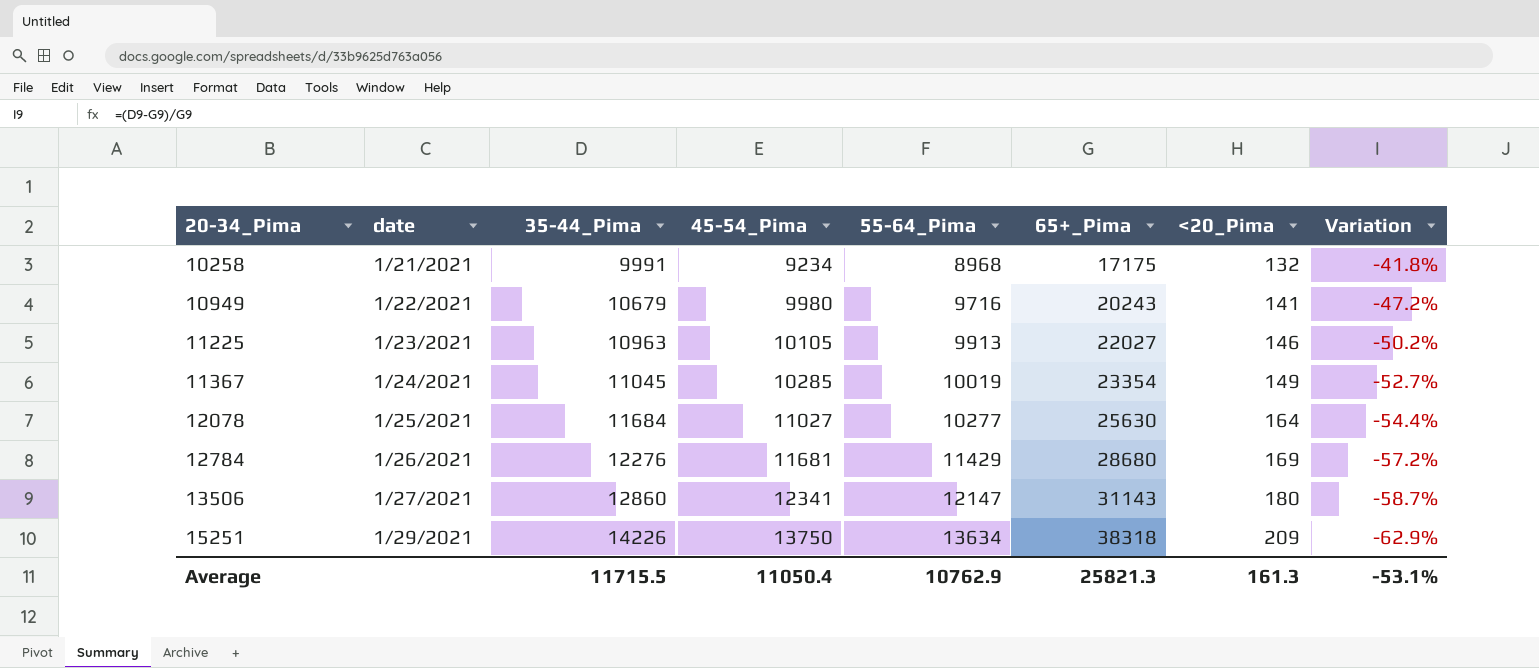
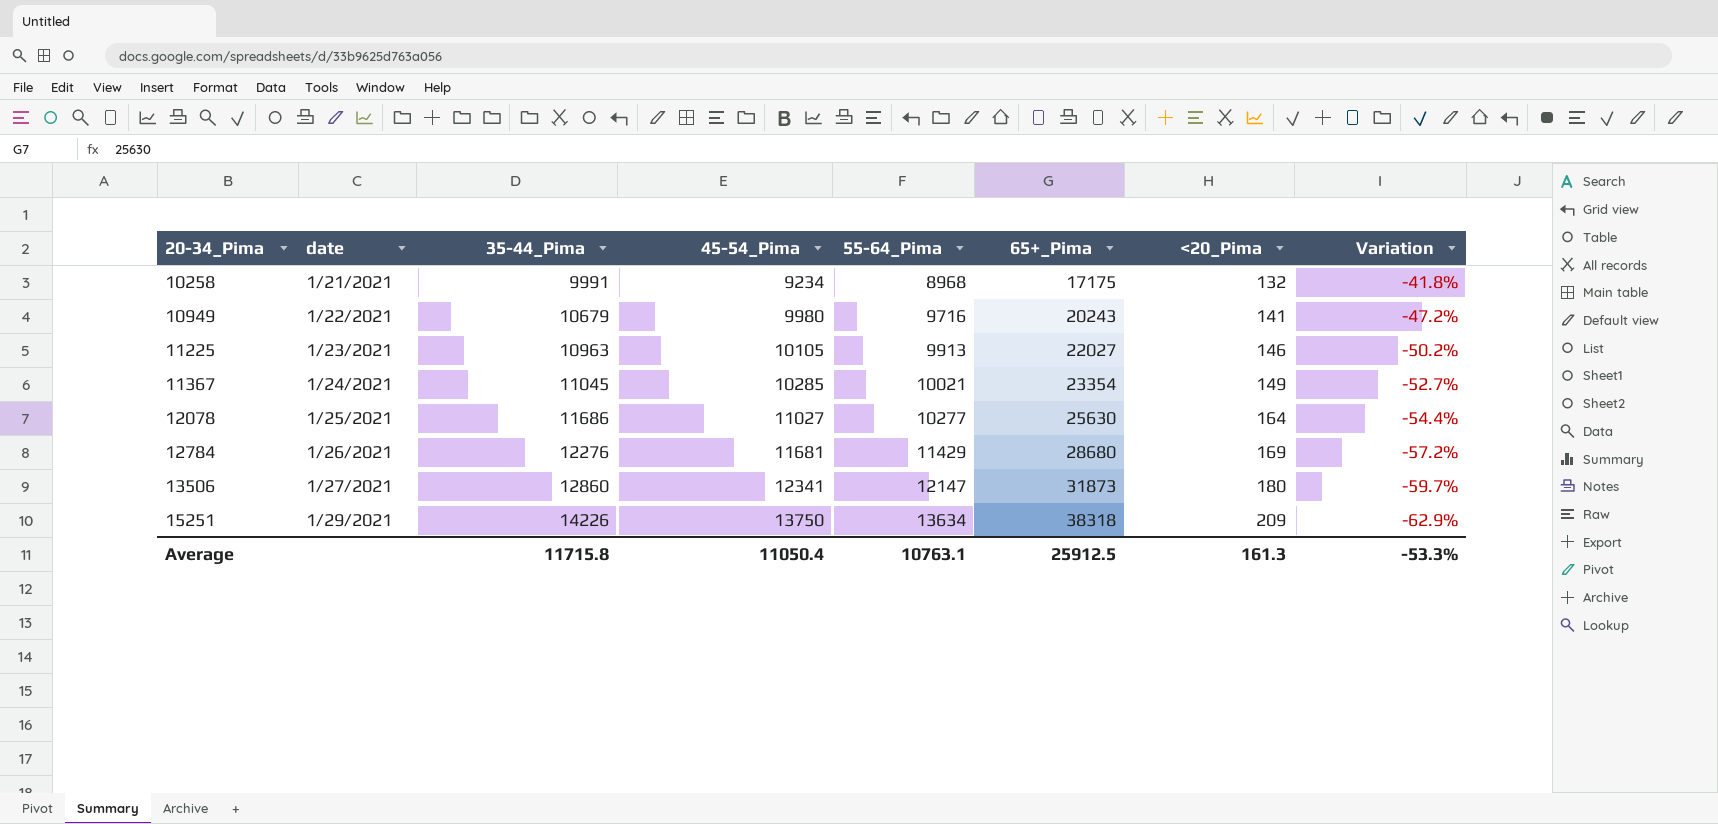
11367 | 55-64_Pima: 10019 -> 10021
12078 | 35-44_Pima: 11684 -> 11686
13506 | 65+_Pima: 31143 -> 31873
13506 | Variation: -58.7% -> -59.7%
Average | 35-44_Pima: 11715.5 -> 11715.8
Average | 55-64_Pima: 10762.9 -> 10763.1
Average | 65+_Pima: 25821.3 -> 25912.5
Average | Variation: -53.1% -> -53.3%

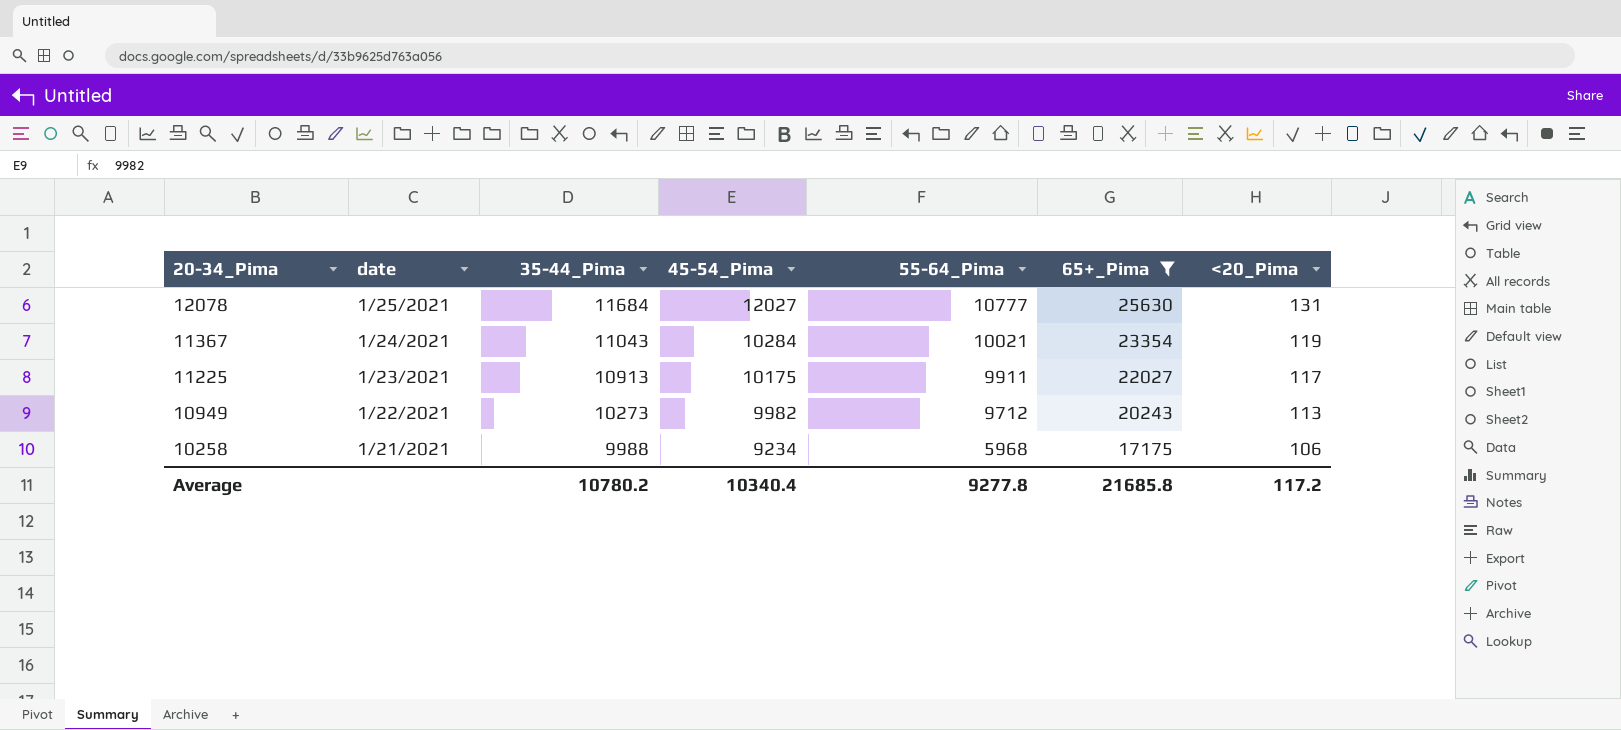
filter: none -> 65+_Pima <= 25630
row order: 20-34_Pima ascending -> 20-34_Pima descending
column Variation | formula: ([35-44_Pima] - [65+_Pima]) / [65+_Pima] -> none
12078 | 35-44_Pima: 11686 -> 11684
12078 | 45-54_Pima: 11027 -> 12027
12078 | 55-64_Pima: 10277 -> 10777
12078 | <20_Pima: 164 -> 131
11367 | 35-44_Pima: 11045 -> 11043
11367 | 45-54_Pima: 10285 -> 10284
11367 | <20_Pima: 149 -> 119
11225 | 35-44_Pima: 10963 -> 10913
11225 | 45-54_Pima: 10105 -> 10175
11225 | 55-64_Pima: 9913 -> 9911
11225 | <20_Pima: 146 -> 117
10949 | 35-44_Pima: 10679 -> 10273
10949 | 45-54_Pima: 9980 -> 9982
10949 | 55-64_Pima: 9716 -> 9712
10949 | <20_Pima: 141 -> 113
10258 | 35-44_Pima: 9991 -> 9988
10258 | 55-64_Pima: 8968 -> 5968
10258 | <20_Pima: 132 -> 106
Average | 35-44_Pima: 11715.8 -> 10780.2
Average | 45-54_Pima: 11050.4 -> 10340.4
Average | 55-64_Pima: 10763.1 -> 9277.8
Average | 65+_Pima: 25912.5 -> 21685.8
Average | <20_Pima: 161.3 -> 117.2

